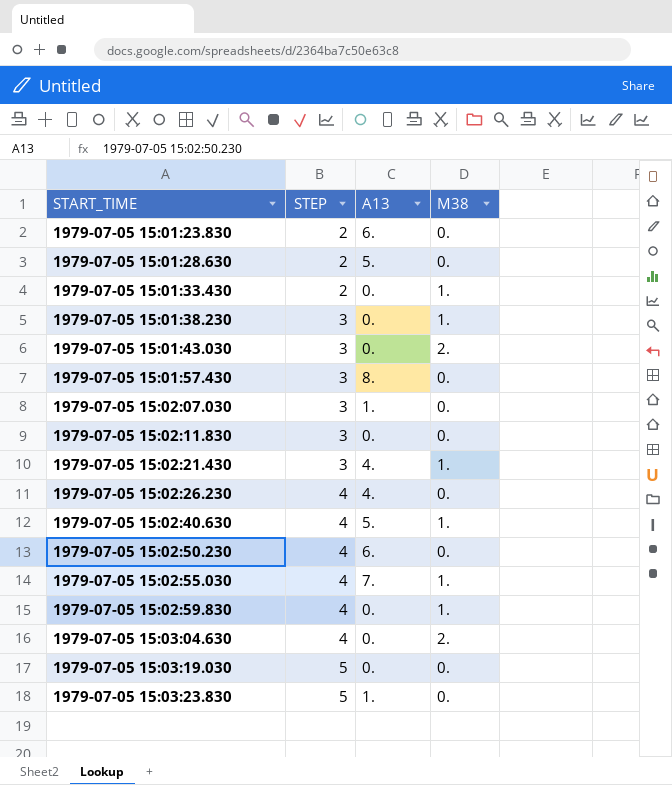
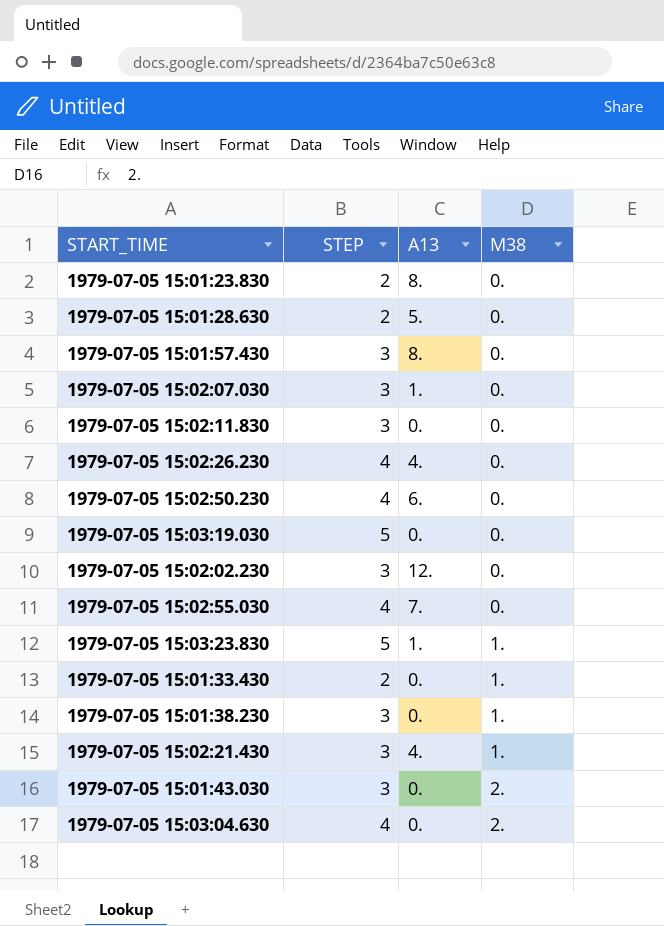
row order: START_TIME ascending -> M38 ascending
row 1979-07-05 15:02:40.630: 4 | 5. | 1. -> none
row 1979-07-05 15:02:59.830: 4 | 0. | 1. -> none
1979-07-05 15:01:23.830 | A13: 6. -> 8.
row 1979-07-05 15:02:02.230: none -> 3 | 12. | 0.
1979-07-05 15:02:55.030 | M38: 1. -> 0.
1979-07-05 15:03:23.830 | M38: 0. -> 1.

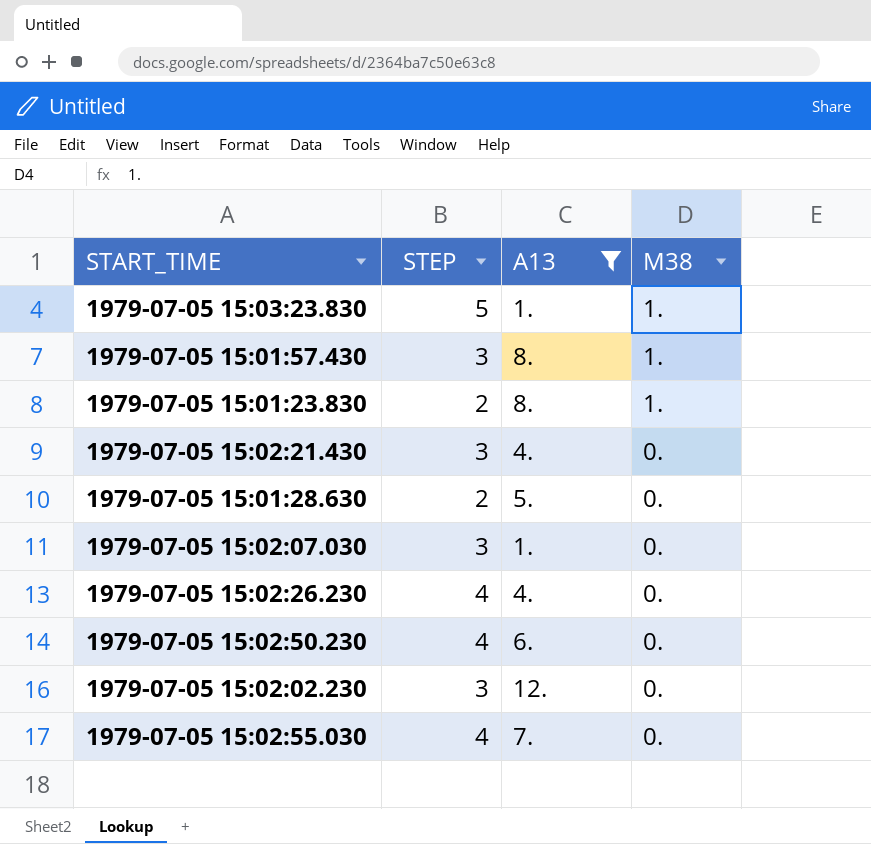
filter: none -> A13 != 0.
row order: M38 ascending -> M38 descending
1979-07-05 15:01:57.430 | M38: 0. -> 1.
1979-07-05 15:01:23.830 | M38: 0. -> 1.
1979-07-05 15:02:21.430 | M38: 1. -> 0.

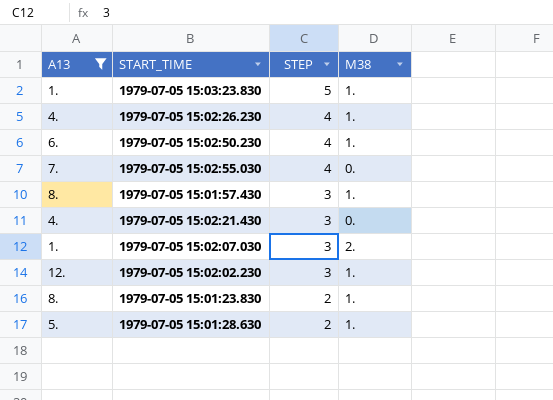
row order: M38 descending -> STEP descending
column A13 | position: 3 -> 1
1979-07-05 15:02:26.230 | M38: 0. -> 1.
1979-07-05 15:02:50.230 | M38: 0. -> 1.
1979-07-05 15:02:07.030 | M38: 0. -> 2.
1979-07-05 15:02:02.230 | M38: 0. -> 1.
1979-07-05 15:01:28.630 | M38: 0. -> 1.

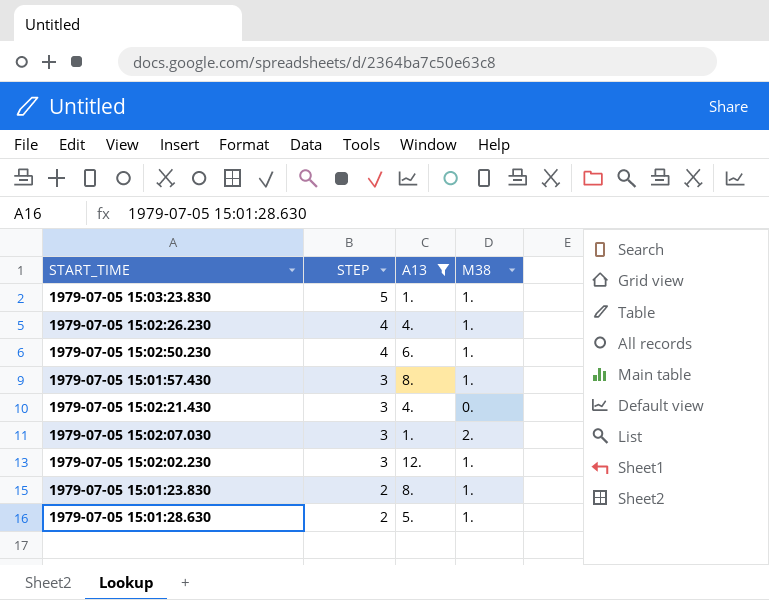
column A13 | position: 1 -> 3
row 1979-07-05 15:02:55.030: 7. | 4 | 0. -> none

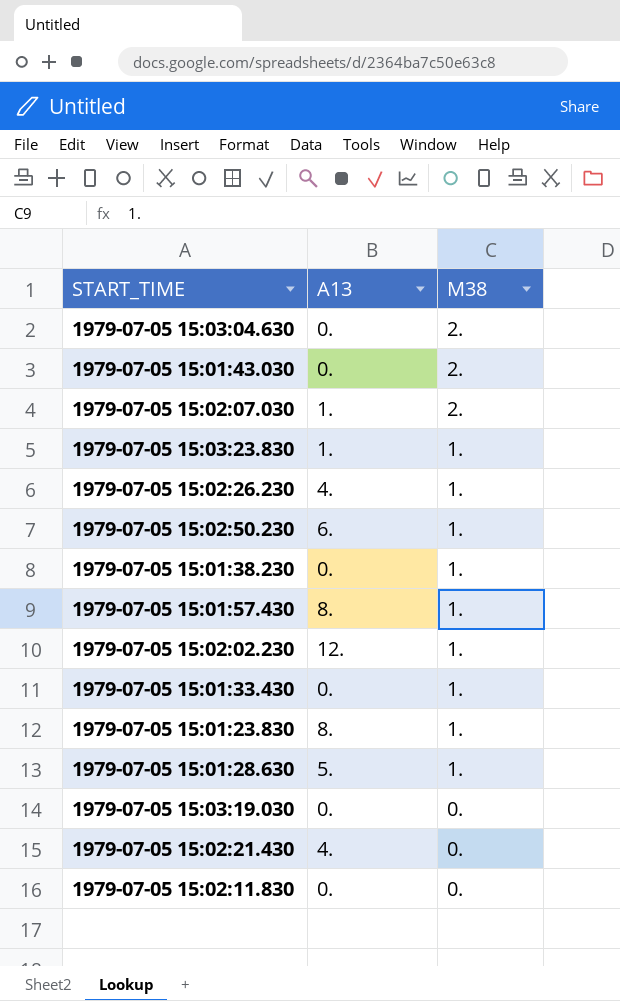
filter: A13 != 0. -> none
row order: STEP descending -> M38 descending
column STEP | position: 2 -> none

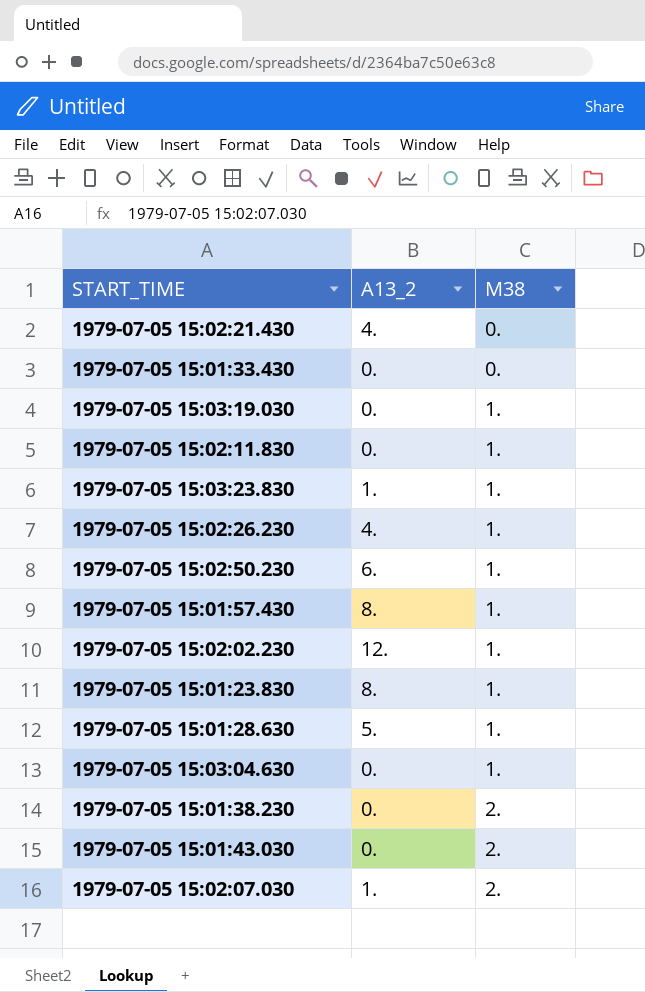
row order: M38 descending -> M38 ascending
column name: A13 -> A13_2
1979-07-05 15:01:33.430 | M38: 1. -> 0.
1979-07-05 15:03:19.030 | M38: 0. -> 1.
1979-07-05 15:02:11.830 | M38: 0. -> 1.
1979-07-05 15:03:04.630 | M38: 2. -> 1.
1979-07-05 15:01:38.230 | M38: 1. -> 2.

